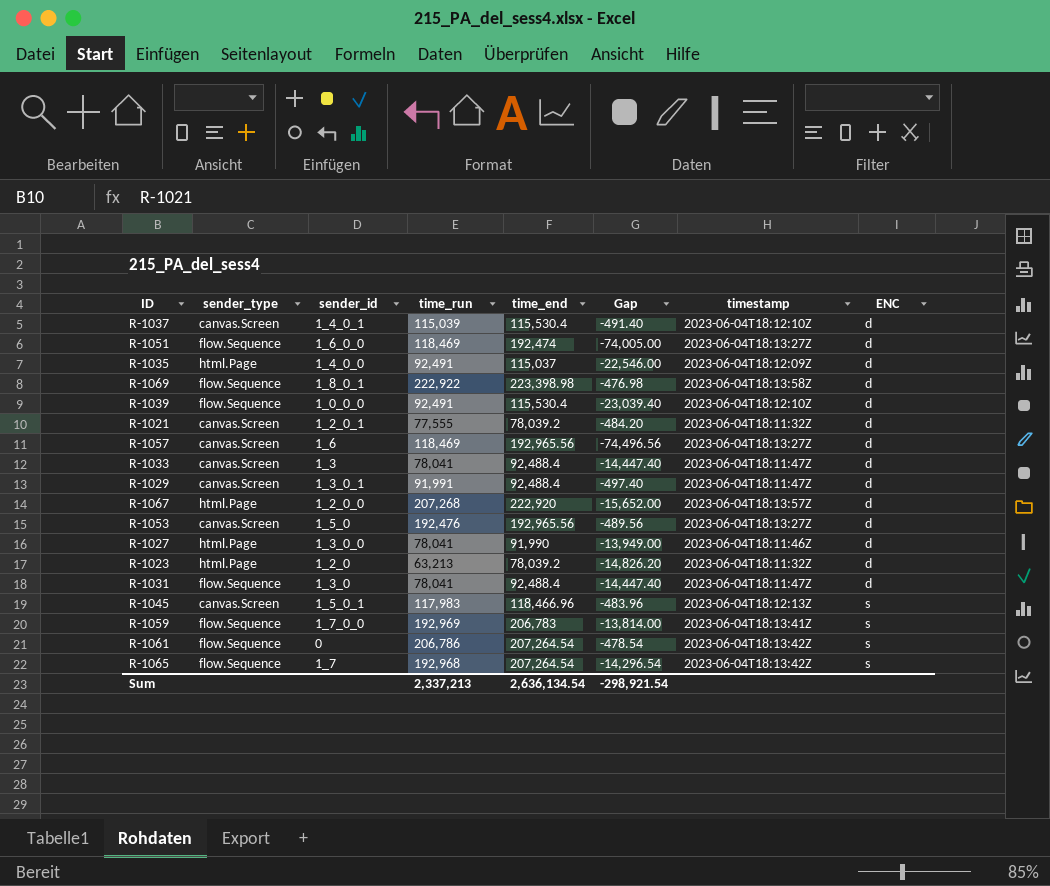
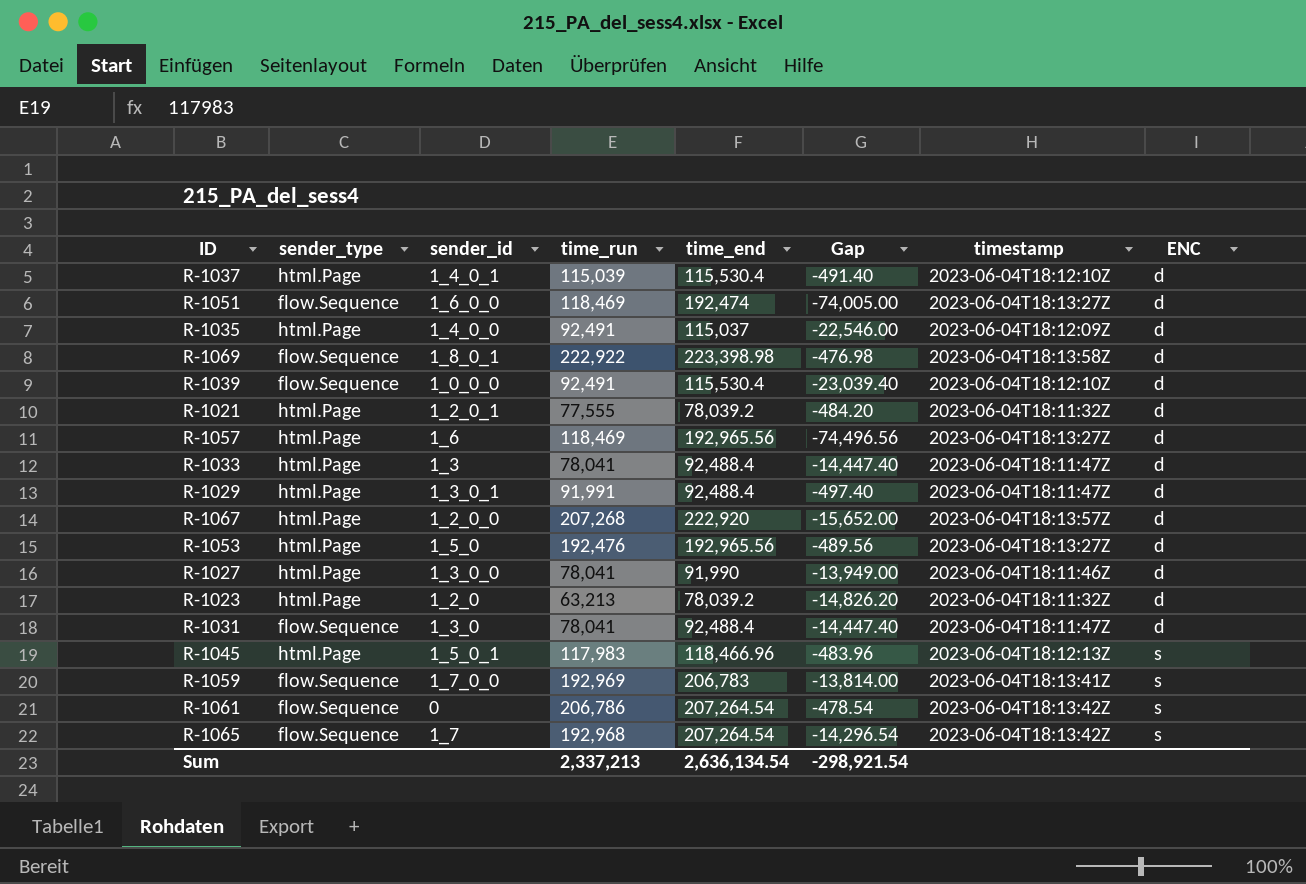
R-1037 | sender_type: canvas.Screen -> html.Page
R-1021 | sender_type: canvas.Screen -> html.Page
R-1057 | sender_type: canvas.Screen -> html.Page
R-1033 | sender_type: canvas.Screen -> html.Page
R-1029 | sender_type: canvas.Screen -> html.Page
R-1053 | sender_type: canvas.Screen -> html.Page
R-1045 | sender_type: canvas.Screen -> html.Page

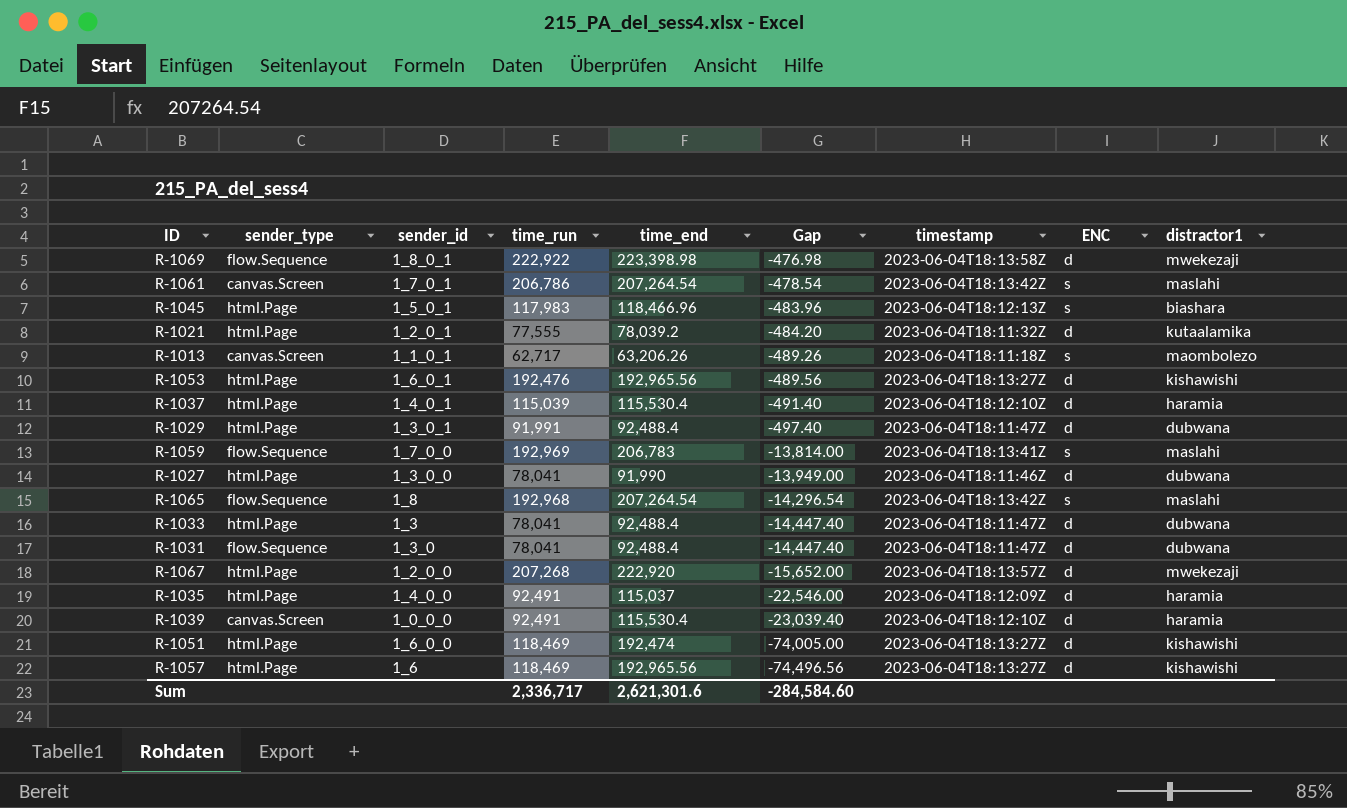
row order: ENC ascending -> Gap descending
column distractor1 | position: none -> 9
row R-1023: html.Page | 1_2_0 | 63,213 | 78,039.2 | -14,826.20 | 2023-06-04T18:11:32Z | d -> none
R-1061 | sender_type: flow.Sequence -> canvas.Screen
R-1061 | sender_id: 0 -> 1_7_0_1
row R-1013: none -> canvas.Screen | 1_1_0_1 | 62,717 | 63,206.26 | -489.26 | 2023-06-04T18:11:18Z | s | maombolezo
R-1053 | sender_id: 1_5_0 -> 1_6_0_1
R-1065 | sender_id: 1_7 -> 1_8
R-1039 | sender_type: flow.Sequence -> canvas.Screen
R-1051 | sender_type: flow.Sequence -> html.Page
Sum | time_run: 2,337,213 -> 2,336,717
Sum | time_end: 2,636,134.54 -> 2,621,301.6
Sum | Gap: -298,921.54 -> -284,584.60

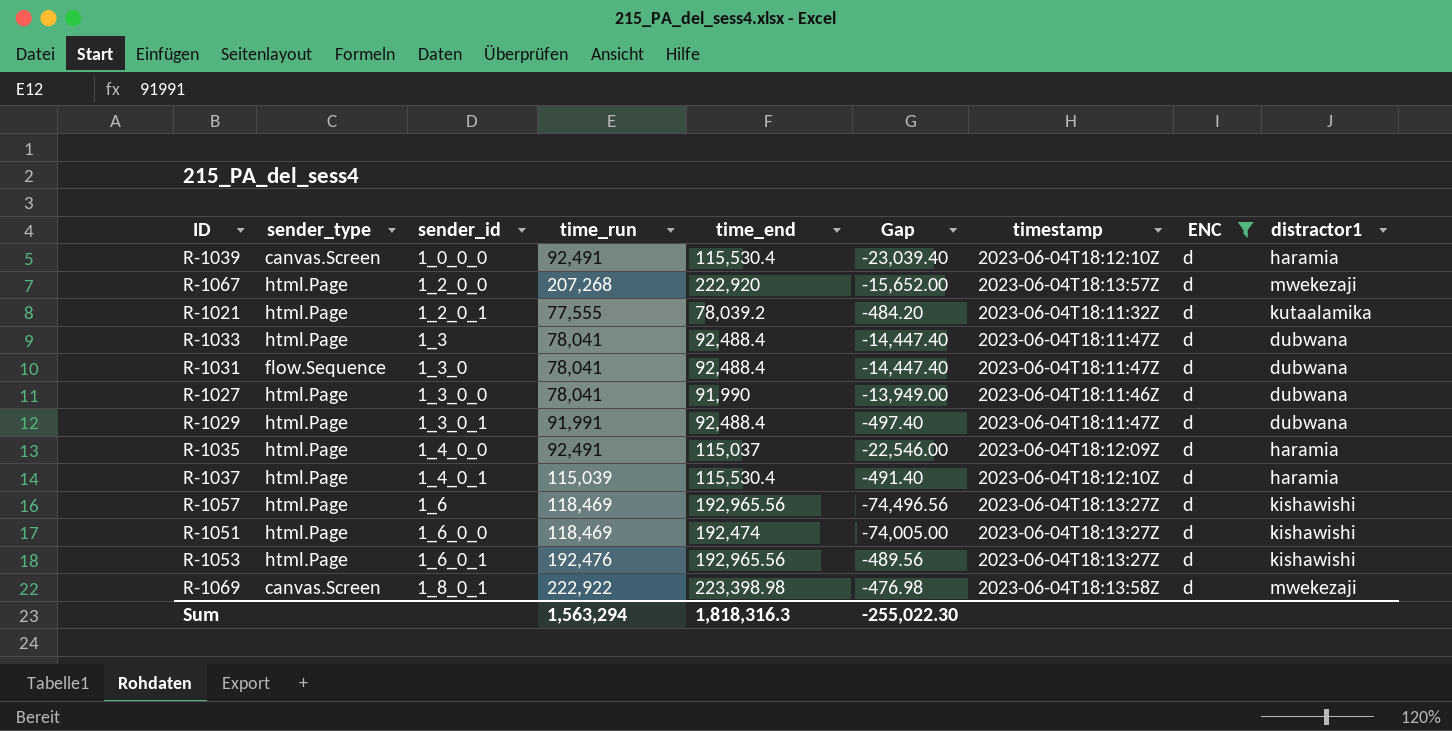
filter: none -> ENC = d
row order: Gap descending -> sender_id ascending
R-1069 | sender_type: flow.Sequence -> canvas.Screen
Sum | time_run: 2,336,717 -> 1,563,294
Sum | time_end: 2,621,301.6 -> 1,818,316.3
Sum | Gap: -284,584.60 -> -255,022.30

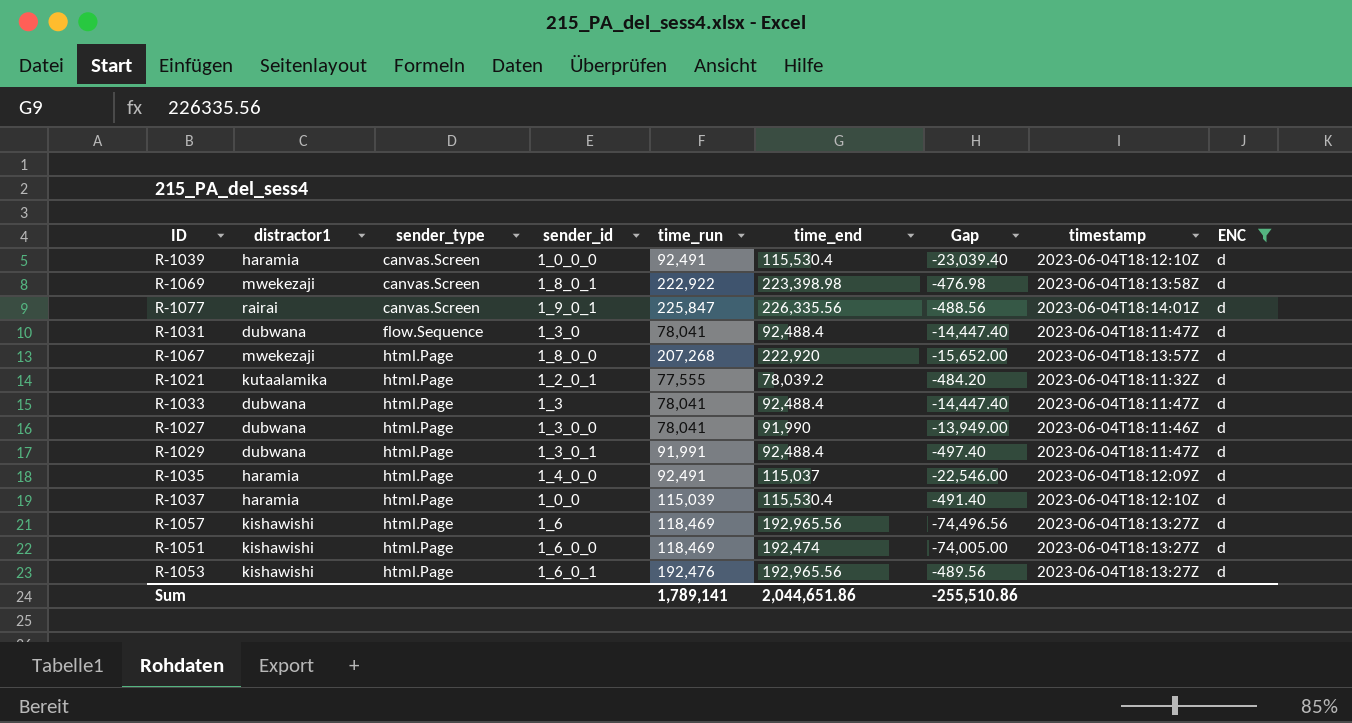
row order: sender_id ascending -> sender_type ascending
column distractor1 | position: 9 -> 2
row R-1077: none -> rairai | canvas.Screen | 1_9_0_1 | 225,847 | 226,335.56 | -488.56 | 2023-06-04T18:14:01Z | d
R-1067 | sender_id: 1_2_0_0 -> 1_8_0_0
R-1037 | sender_id: 1_4_0_1 -> 1_0_0
Sum | time_run: 1,563,294 -> 1,789,141
Sum | time_end: 1,818,316.3 -> 2,044,651.86
Sum | Gap: -255,022.30 -> -255,510.86

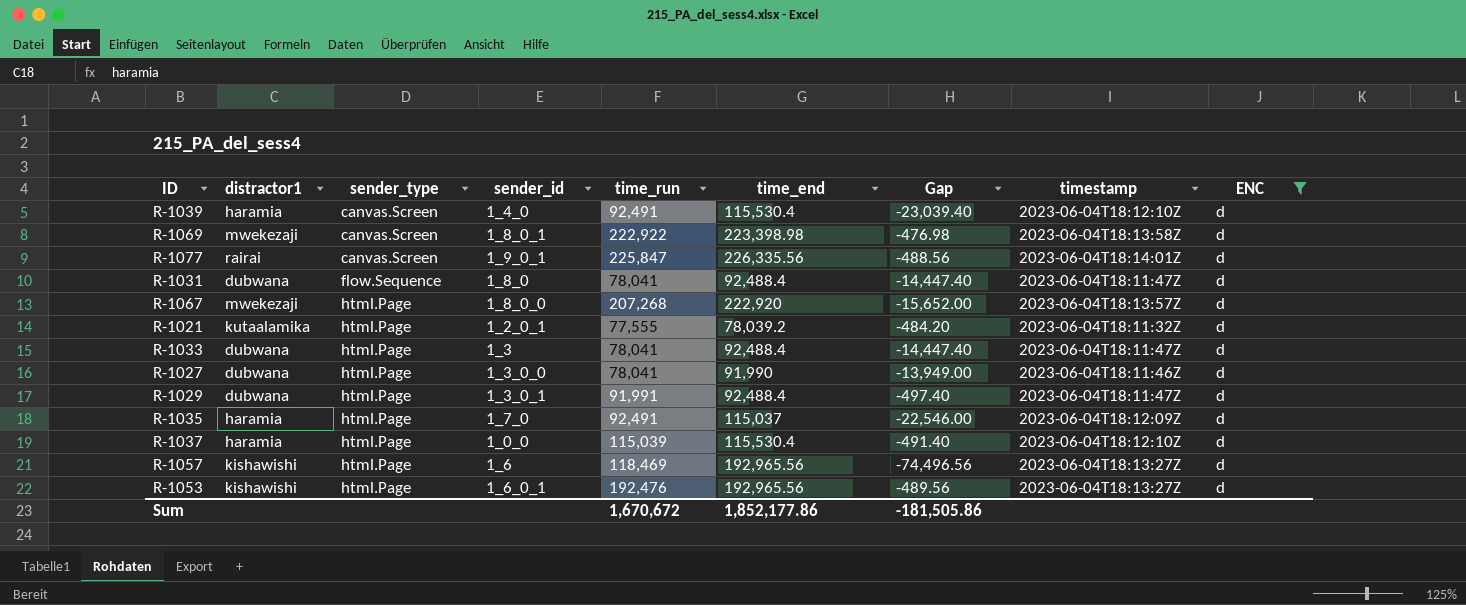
row R-1051: kishawishi | html.Page | 1_6_0_0 | 118,469 | 192,474 | -74,005.00 | 2023-06-04T18:13:27Z | d -> none
R-1039 | sender_id: 1_0_0_0 -> 1_4_0
R-1031 | sender_id: 1_3_0 -> 1_8_0
R-1035 | sender_id: 1_4_0_0 -> 1_7_0
Sum | time_run: 1,789,141 -> 1,670,672
Sum | time_end: 2,044,651.86 -> 1,852,177.86
Sum | Gap: -255,510.86 -> -181,505.86

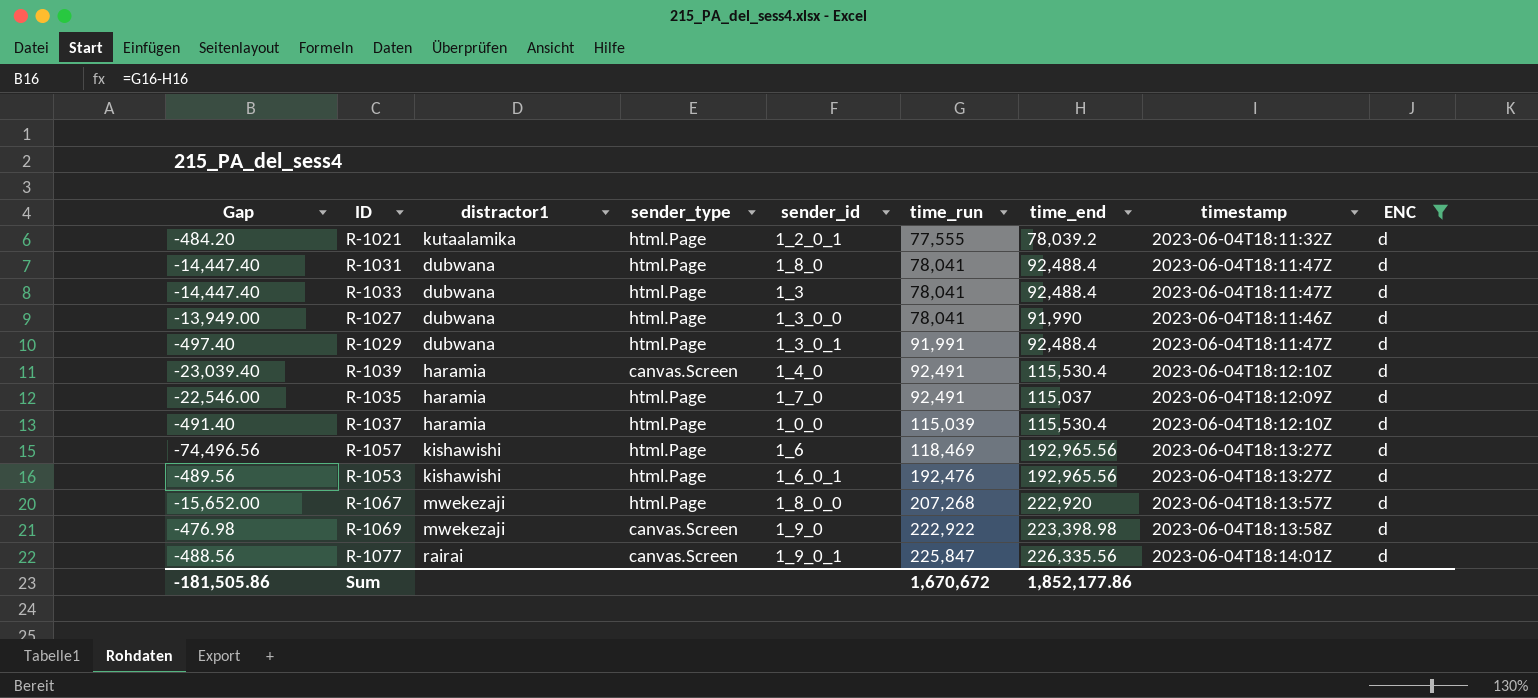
row order: sender_type ascending -> time_run ascending
column Gap | position: 7 -> 1
R-1031 | sender_type: flow.Sequence -> html.Page
R-1069 | sender_id: 1_8_0_1 -> 1_9_0

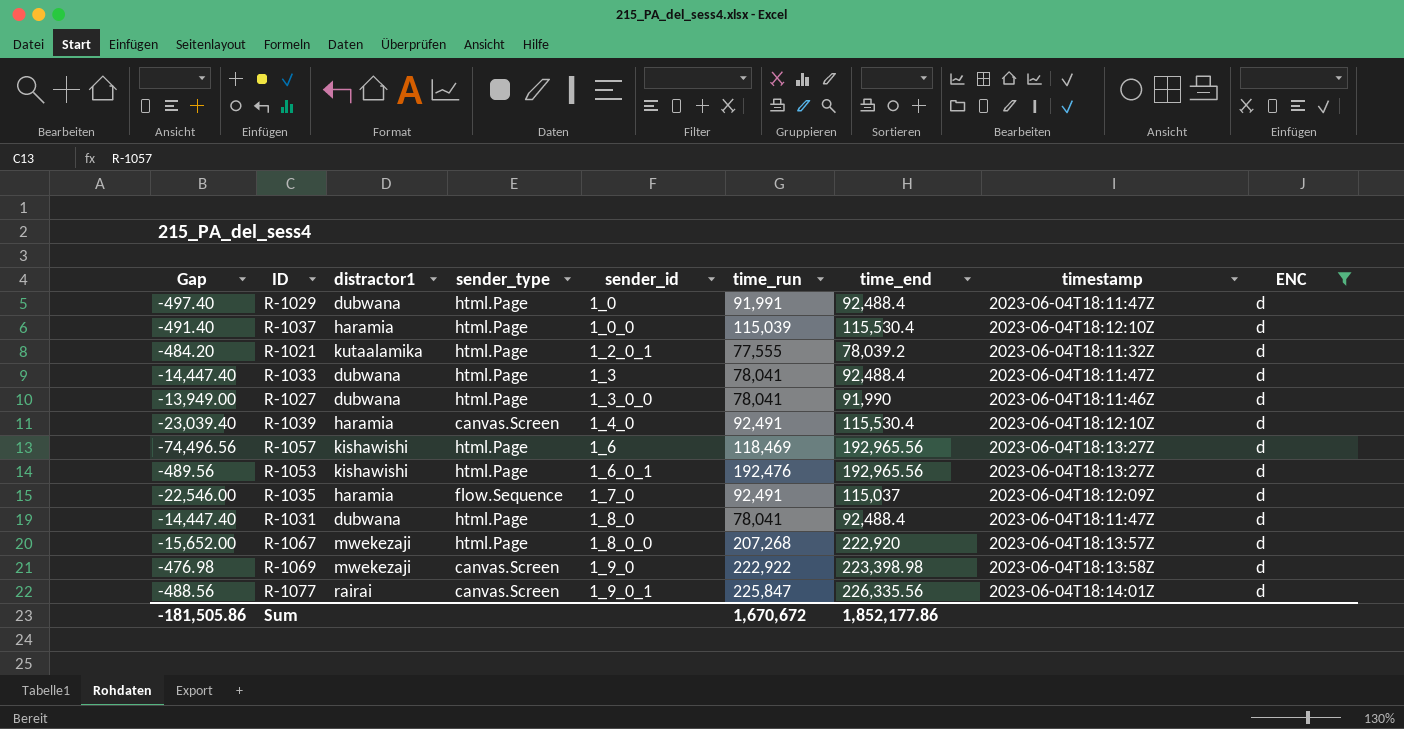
row order: time_run ascending -> sender_id ascending
R-1029 | sender_id: 1_3_0_1 -> 1_0
R-1035 | sender_type: html.Page -> flow.Sequence

